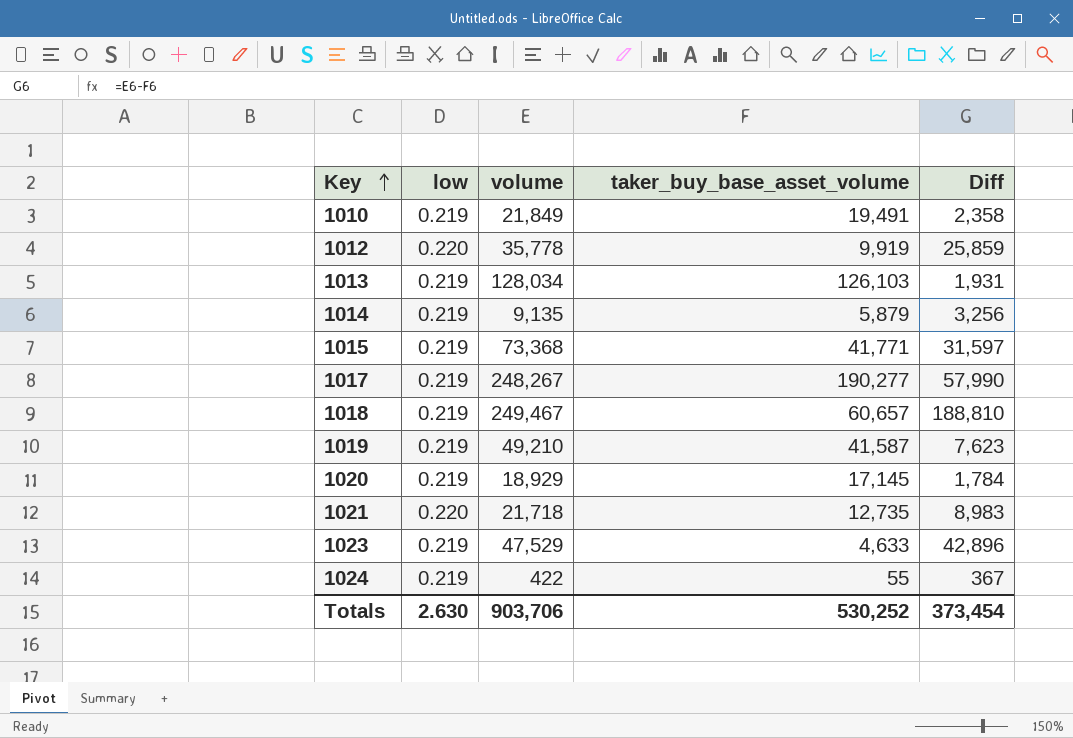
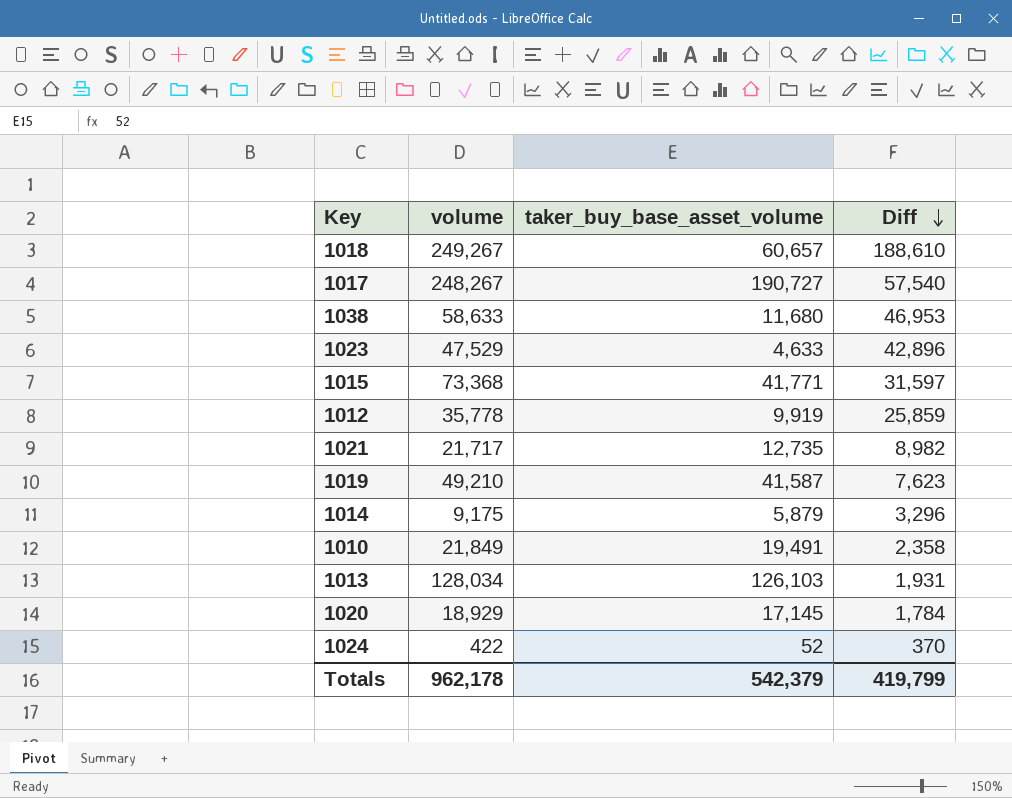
row order: Key ascending -> Diff descending
column low | position: 2 -> none
1018 | volume: 249,467 -> 249,267
1018 | Diff: 188,810 -> 188,610
1017 | taker_buy_base_asset_volume: 190,277 -> 190,727
1017 | Diff: 57,990 -> 57,540
row 1038: none -> 58,633 | 11,680 | 46,953
1021 | volume: 21,718 -> 21,717
1021 | Diff: 8,983 -> 8,982
1014 | volume: 9,135 -> 9,175
1014 | Diff: 3,256 -> 3,296
1024 | taker_buy_base_asset_volume: 55 -> 52
1024 | Diff: 367 -> 370
Totals | volume: 903,706 -> 962,178
Totals | taker_buy_base_asset_volume: 530,252 -> 542,379
Totals | Diff: 373,454 -> 419,799

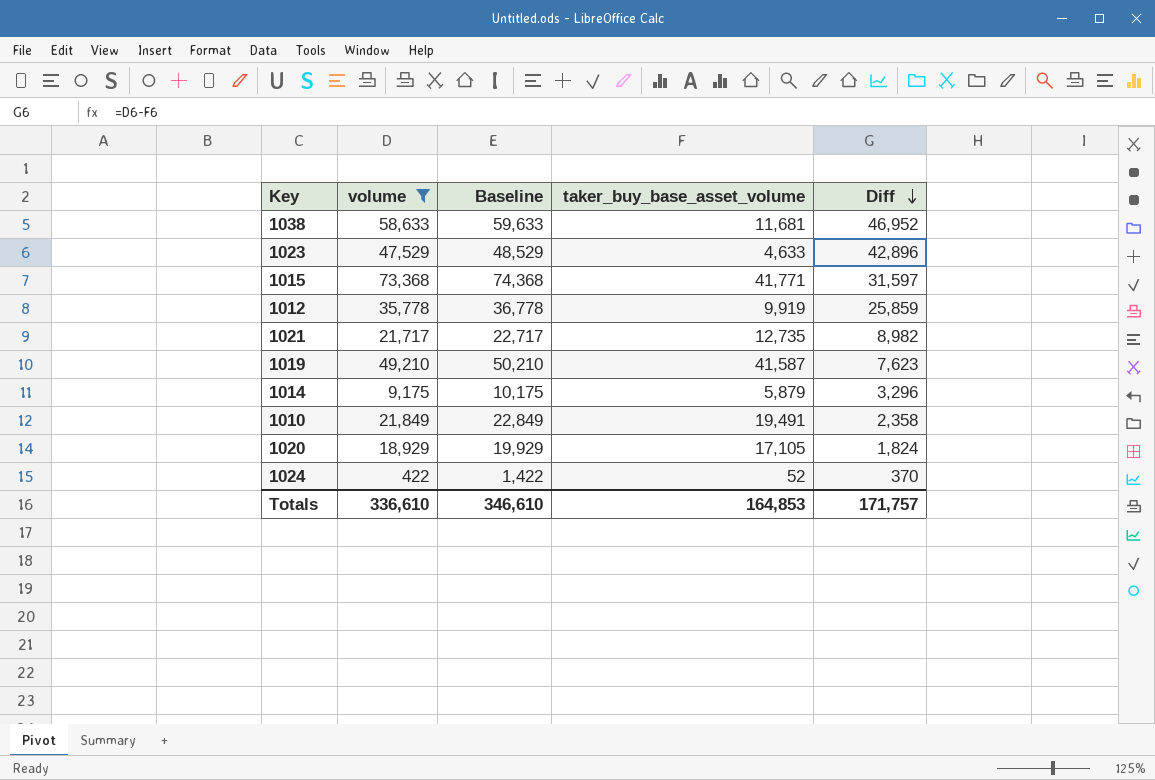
filter: none -> volume <= 73,368
column Baseline | formula: none -> [volume] + 1000
1038 | taker_buy_base_asset_volume: 11,680 -> 11,681
1038 | Diff: 46,953 -> 46,952
1020 | taker_buy_base_asset_volume: 17,145 -> 17,105
1020 | Diff: 1,784 -> 1,824
Totals | volume: 962,178 -> 336,610
Totals | taker_buy_base_asset_volume: 542,379 -> 164,853
Totals | Diff: 419,799 -> 171,757

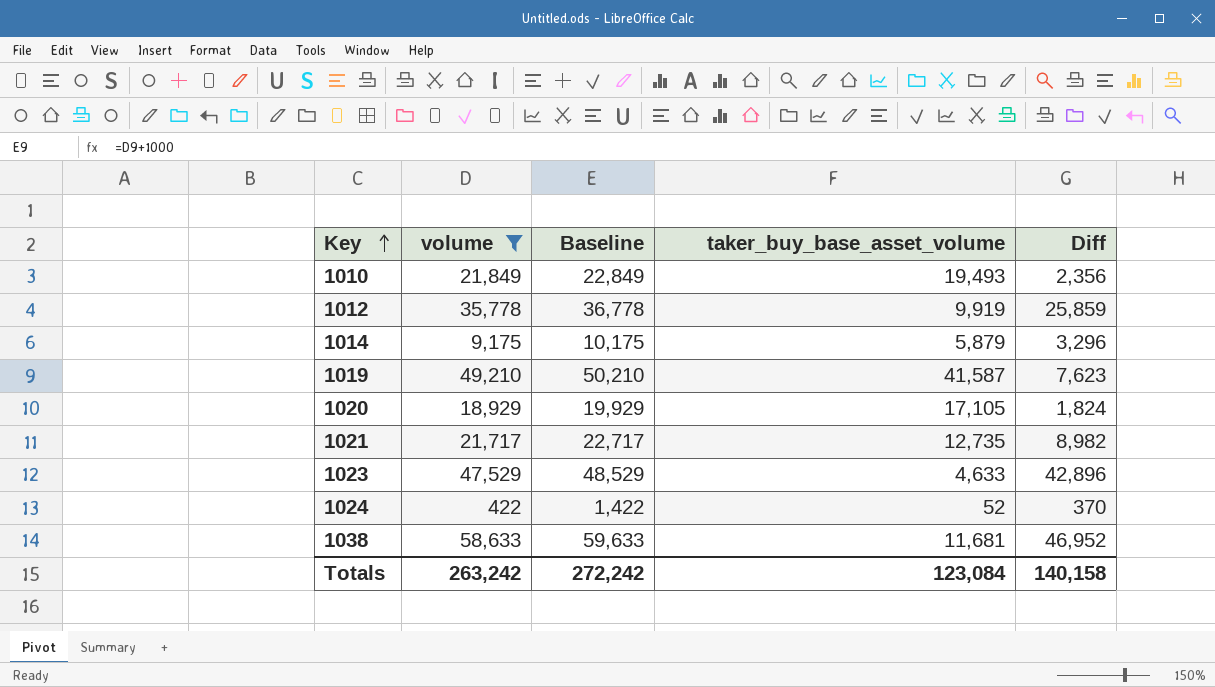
row order: Diff descending -> Key ascending
row 1015: 73,368 | 74,368 | 41,771 | 31,597 -> none
1010 | taker_buy_base_asset_volume: 19,491 -> 19,493
1010 | Diff: 2,358 -> 2,356
Totals | volume: 336,610 -> 263,242
Totals | Baseline: 346,610 -> 272,242
Totals | taker_buy_base_asset_volume: 164,853 -> 123,084
Totals | Diff: 171,757 -> 140,158

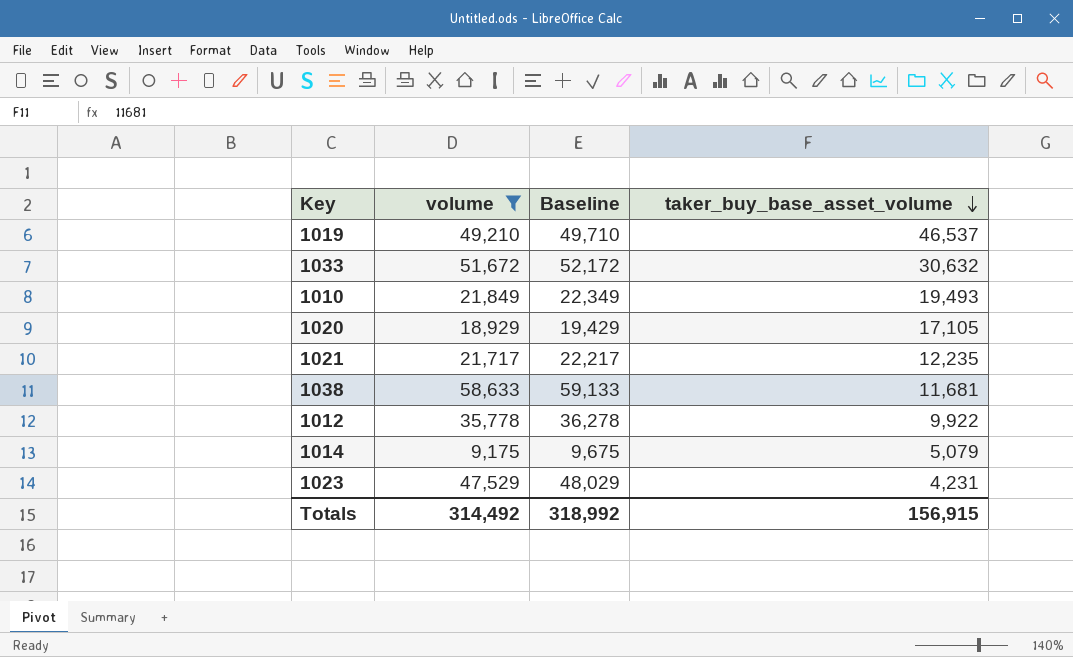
row order: Key ascending -> taker_buy_base_asset_volume descending
column Diff | formula: [volume] - [taker_buy_base_asset_volume] -> none
column Baseline | formula: [volume] + 1000 -> [volume] + 500
row 1024: 422 | 1,422 | 52 | 370 -> none
1019 | taker_buy_base_asset_volume: 41,587 -> 46,537
row 1033: none -> 51,672 | 52,172 | 30,632
1021 | taker_buy_base_asset_volume: 12,735 -> 12,235
1012 | taker_buy_base_asset_volume: 9,919 -> 9,922
1014 | taker_buy_base_asset_volume: 5,879 -> 5,079
1023 | taker_buy_base_asset_volume: 4,633 -> 4,231
Totals | volume: 263,242 -> 314,492
Totals | Baseline: 272,242 -> 318,992
Totals | taker_buy_base_asset_volume: 123,084 -> 156,915

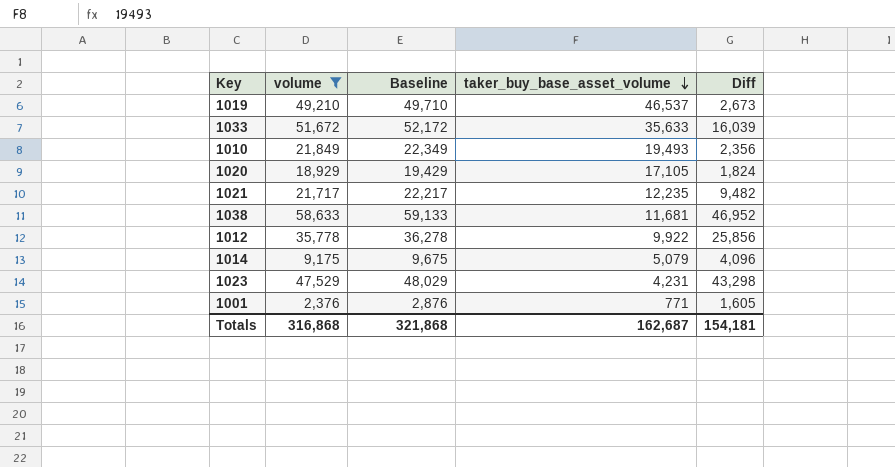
column Diff | formula: none -> [volume] - [taker_buy_base_asset_volume]
1033 | taker_buy_base_asset_volume: 30,632 -> 35,633
row 1001: none -> 2,376 | 2,876 | 771 | 1,605
Totals | volume: 314,492 -> 316,868
Totals | Baseline: 318,992 -> 321,868
Totals | taker_buy_base_asset_volume: 156,915 -> 162,687

